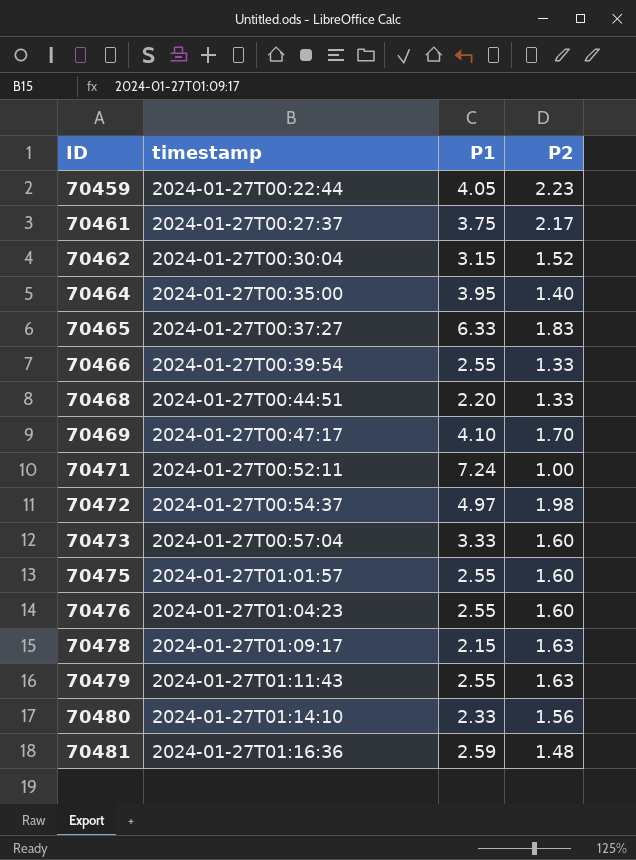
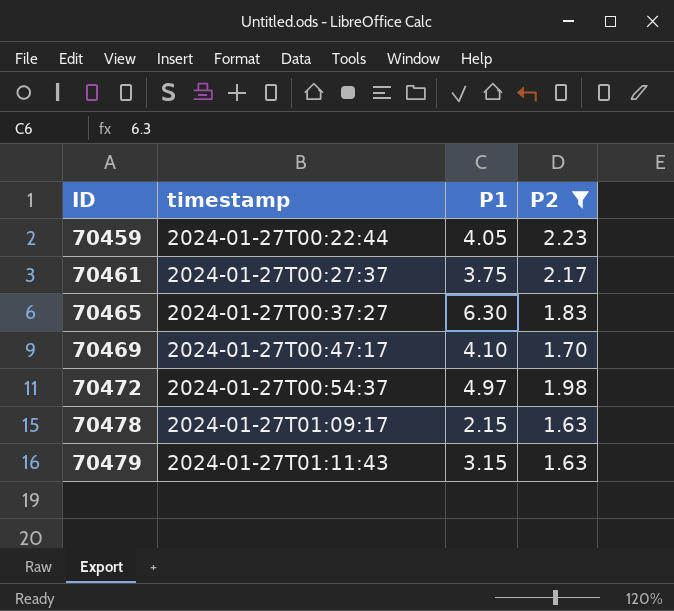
filter: none -> P2 >= 1.63
70465 | P1: 6.33 -> 6.30
70479 | P1: 2.55 -> 3.15

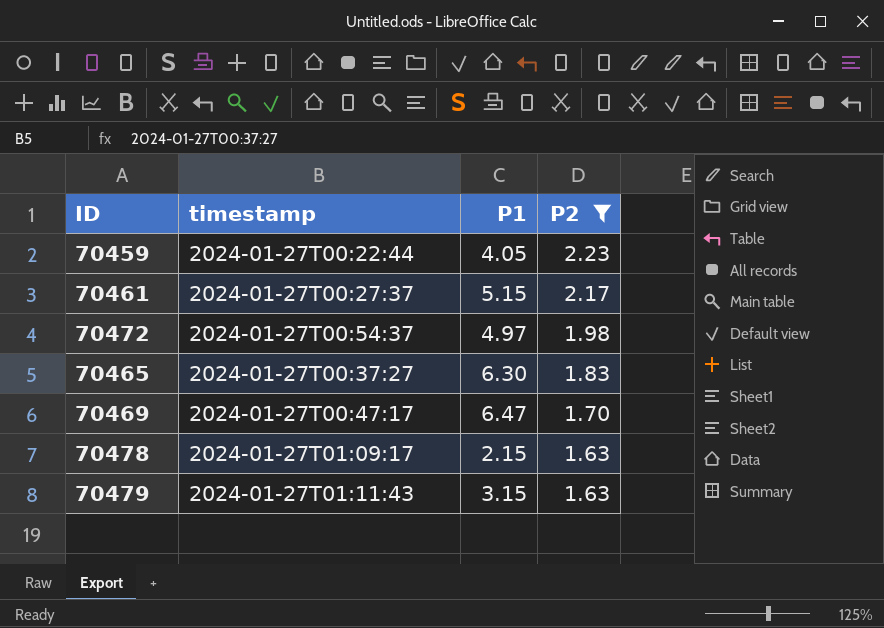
row order: ID ascending -> P2 descending
70461 | P1: 3.75 -> 5.15
70469 | P1: 4.10 -> 6.47

